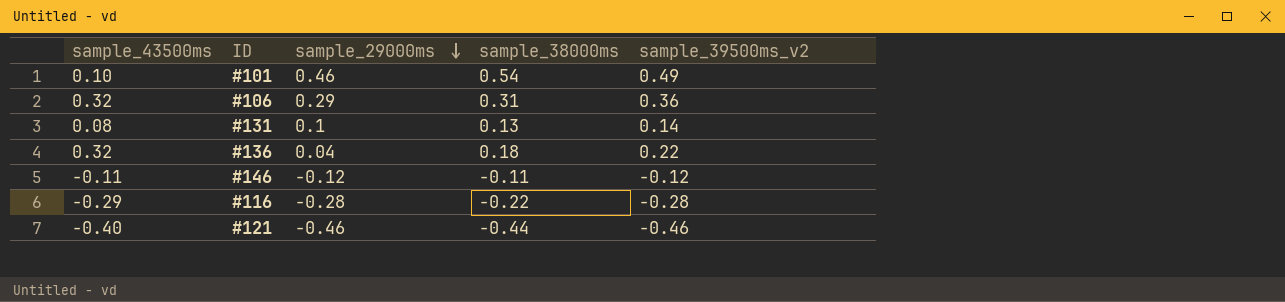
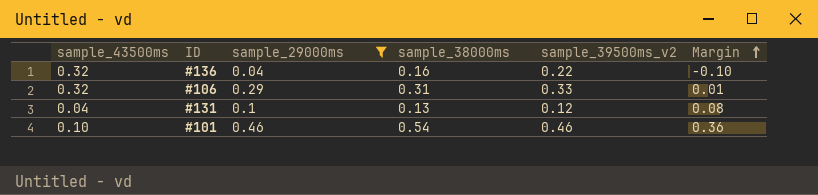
filter: none -> sample_29000ms >= 0.04
row order: sample_29000ms descending -> Margin ascending
column Margin | formula: none -> [sample_39500ms_v2] - [sample_43500ms]
#136 | sample_38000ms: 0.18 -> 0.16
#106 | sample_39500ms_v2: 0.36 -> 0.33
#131 | sample_43500ms: 0.08 -> 0.04
#131 | sample_39500ms_v2: 0.14 -> 0.12
#101 | sample_39500ms_v2: 0.49 -> 0.46

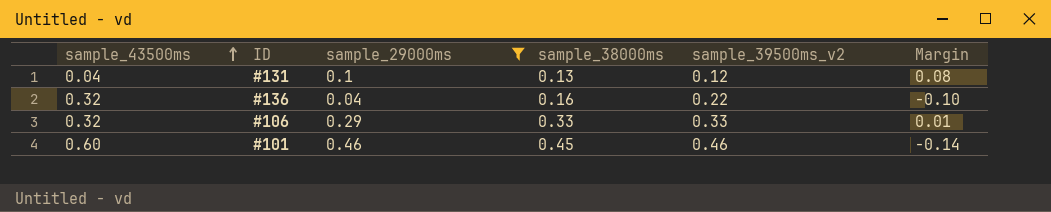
row order: Margin ascending -> sample_43500ms ascending
#106 | sample_38000ms: 0.31 -> 0.33
#101 | sample_43500ms: 0.10 -> 0.60
#101 | sample_38000ms: 0.54 -> 0.45
#101 | Margin: 0.36 -> -0.14

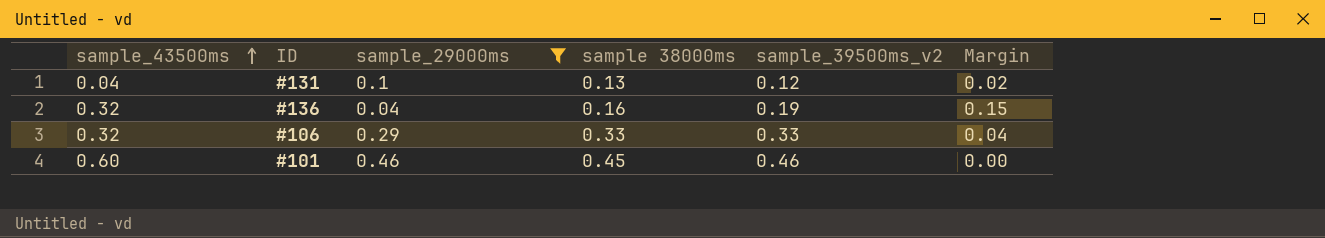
column name: sample_38000ms -> sample 38000ms
column Margin | formula: [sample_39500ms_v2] - [sample_43500ms] -> [sample_39500ms_v2] - [sample_29000ms]
#136 | sample_39500ms_v2: 0.22 -> 0.19

